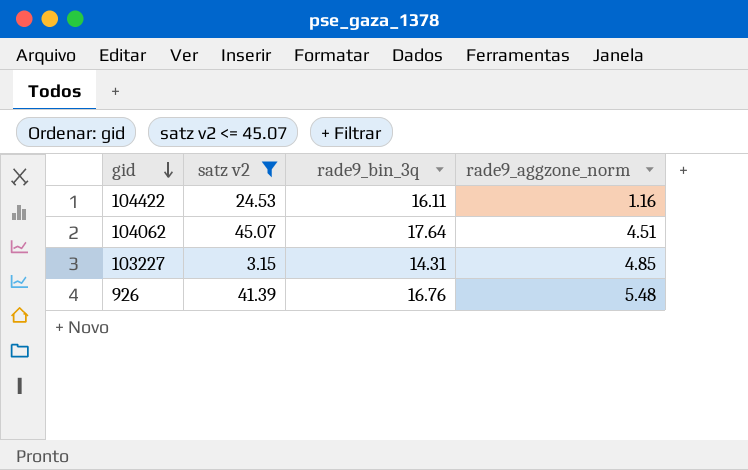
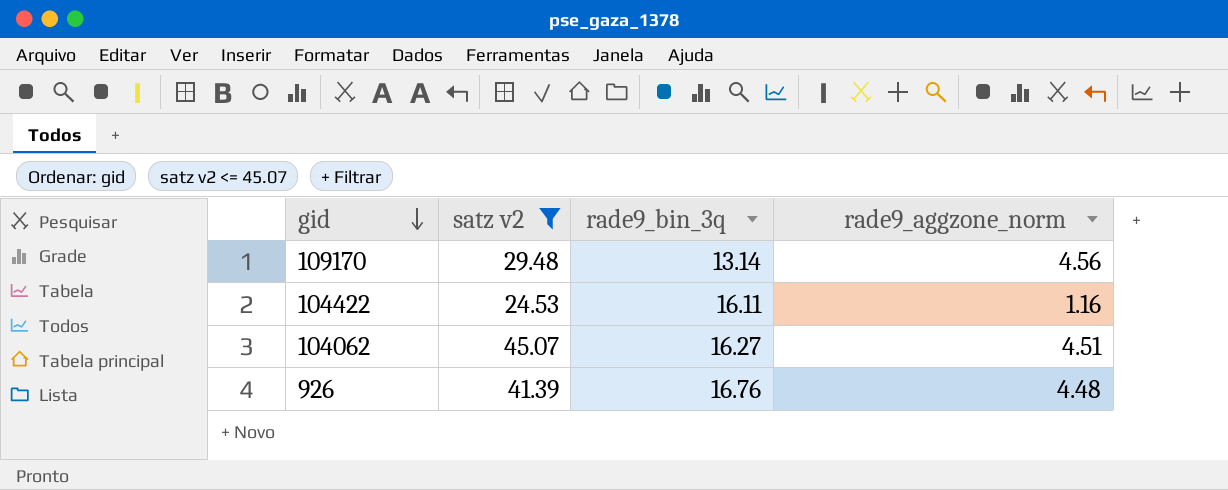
row 103227: 3.15 | 14.31 | 4.85 -> none
row 109170: none -> 29.48 | 13.14 | 4.56
104062 | rade9_bin_3q: 17.64 -> 16.27
926 | rade9_aggzone_norm: 5.48 -> 4.48

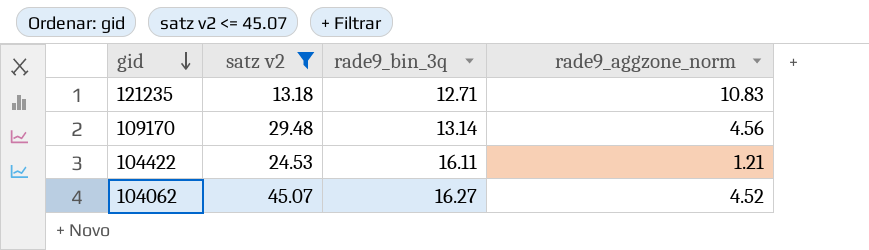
row 926: 41.39 | 16.76 | 4.48 -> none
row 121235: none -> 13.18 | 12.71 | 10.83
104422 | rade9_aggzone_norm: 1.16 -> 1.21
104062 | rade9_aggzone_norm: 4.51 -> 4.52

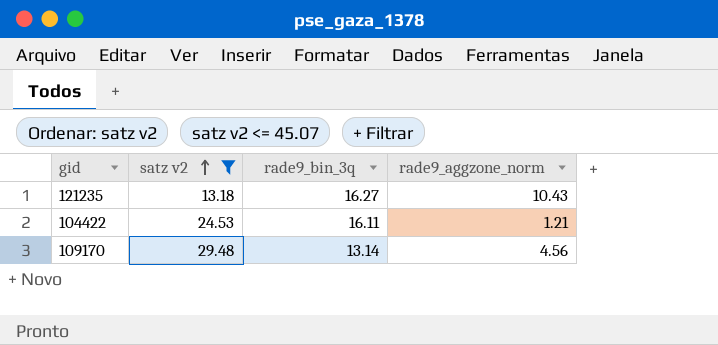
row order: gid descending -> satz v2 ascending
row 104062: 45.07 | 16.27 | 4.52 -> none
121235 | rade9_bin_3q: 12.71 -> 16.27
121235 | rade9_aggzone_norm: 10.83 -> 10.43

